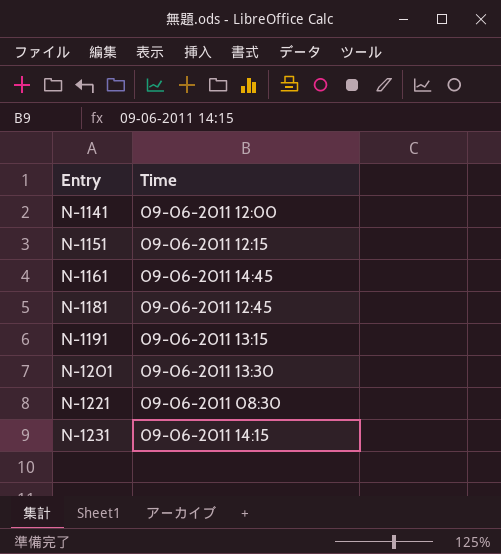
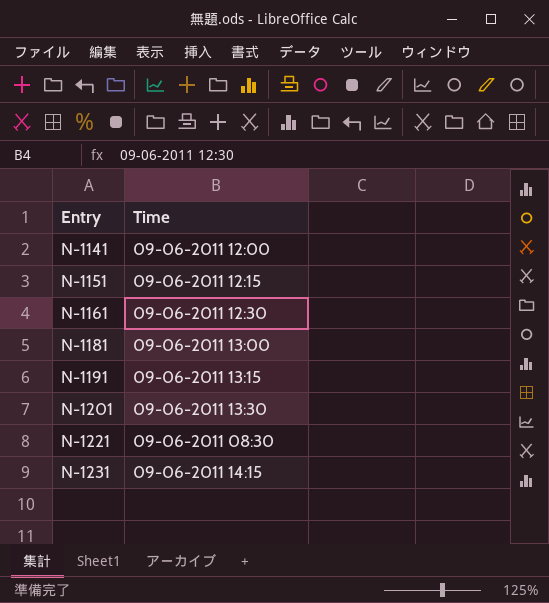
N-1161 | Time: 09-06-2011 14:45 -> 09-06-2011 12:30
N-1181 | Time: 09-06-2011 12:45 -> 09-06-2011 13:00

